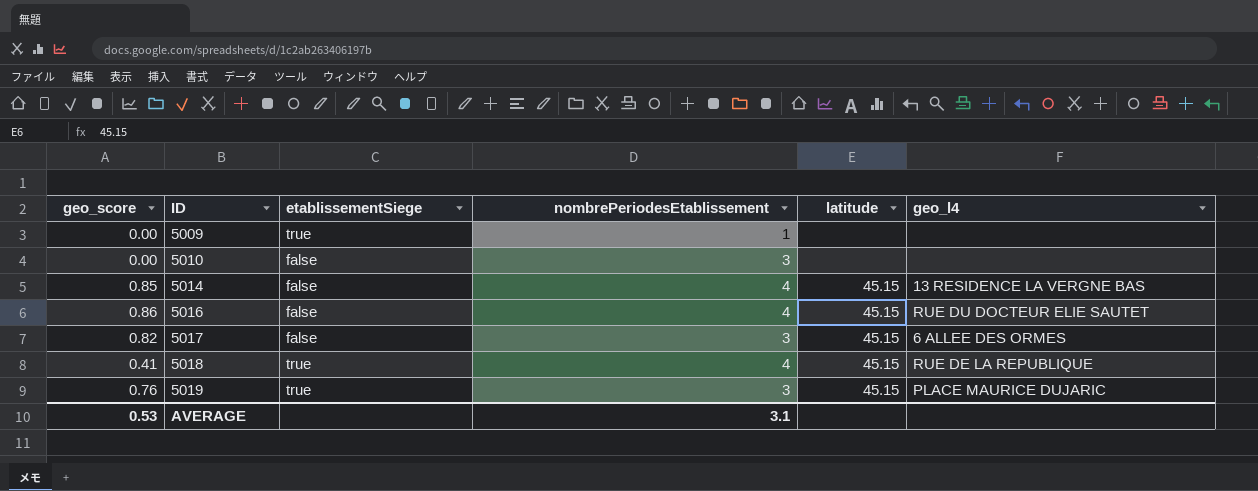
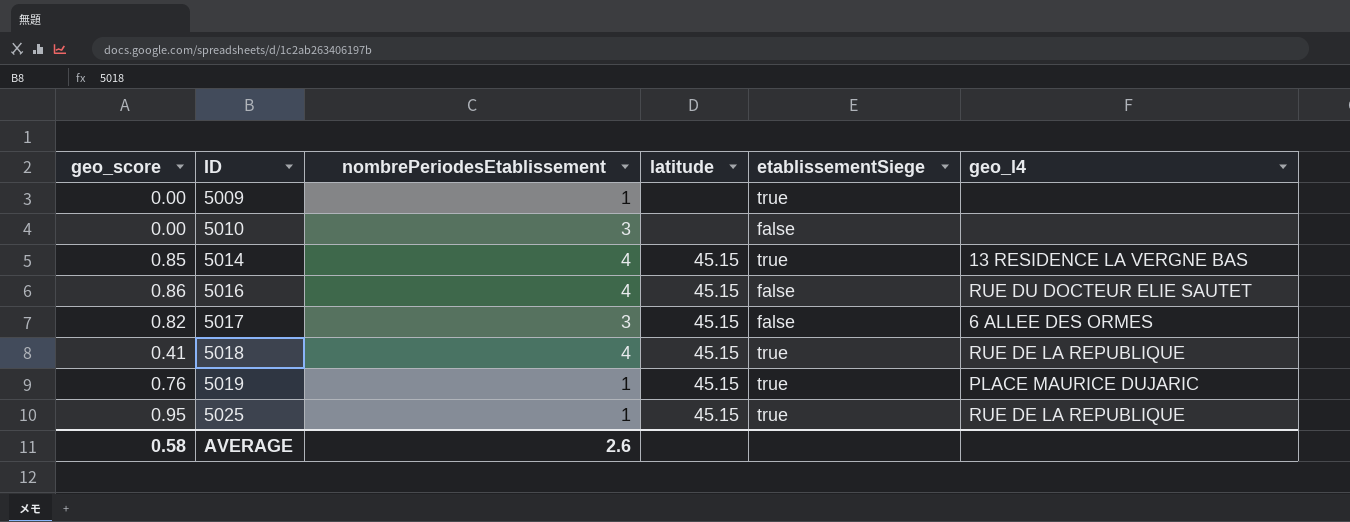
column etablissementSiege | position: 3 -> 5
5014 | etablissementSiege: false -> true
5019 | nombrePeriodesEtablissement: 3 -> 1
row 5025: none -> 0.95 | 1 | 45.15 | true | RUE DE LA REPUBLIQUE
AVERAGE | geo_score: 0.53 -> 0.58
AVERAGE | nombrePeriodesEtablissement: 3.1 -> 2.6

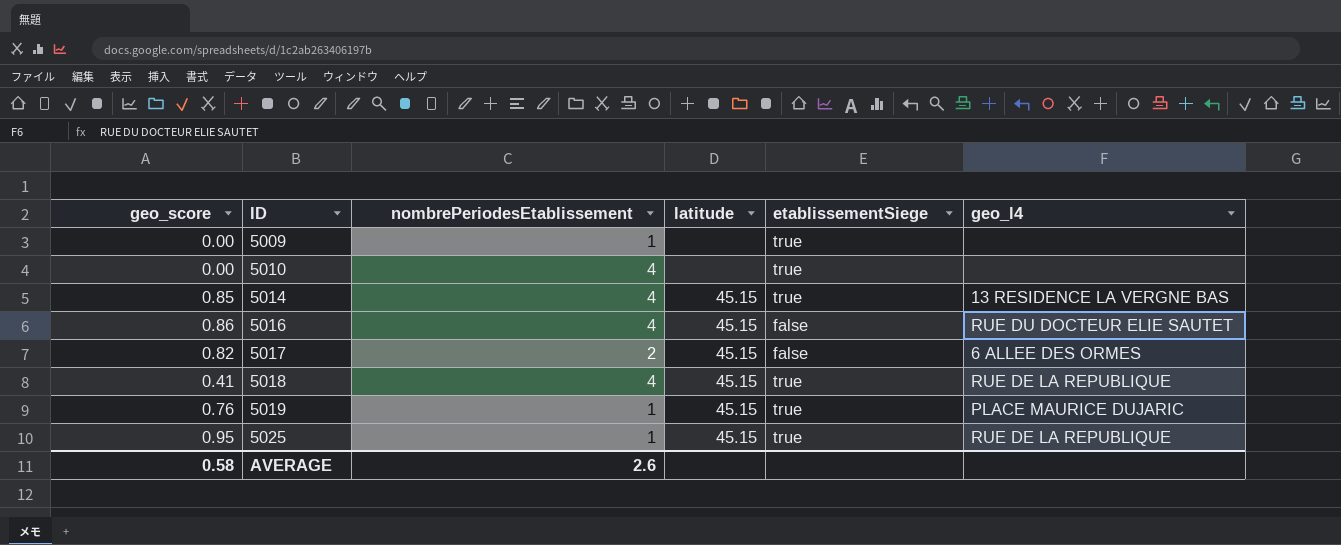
5010 | nombrePeriodesEtablissement: 3 -> 4
5010 | etablissementSiege: false -> true
5017 | nombrePeriodesEtablissement: 3 -> 2

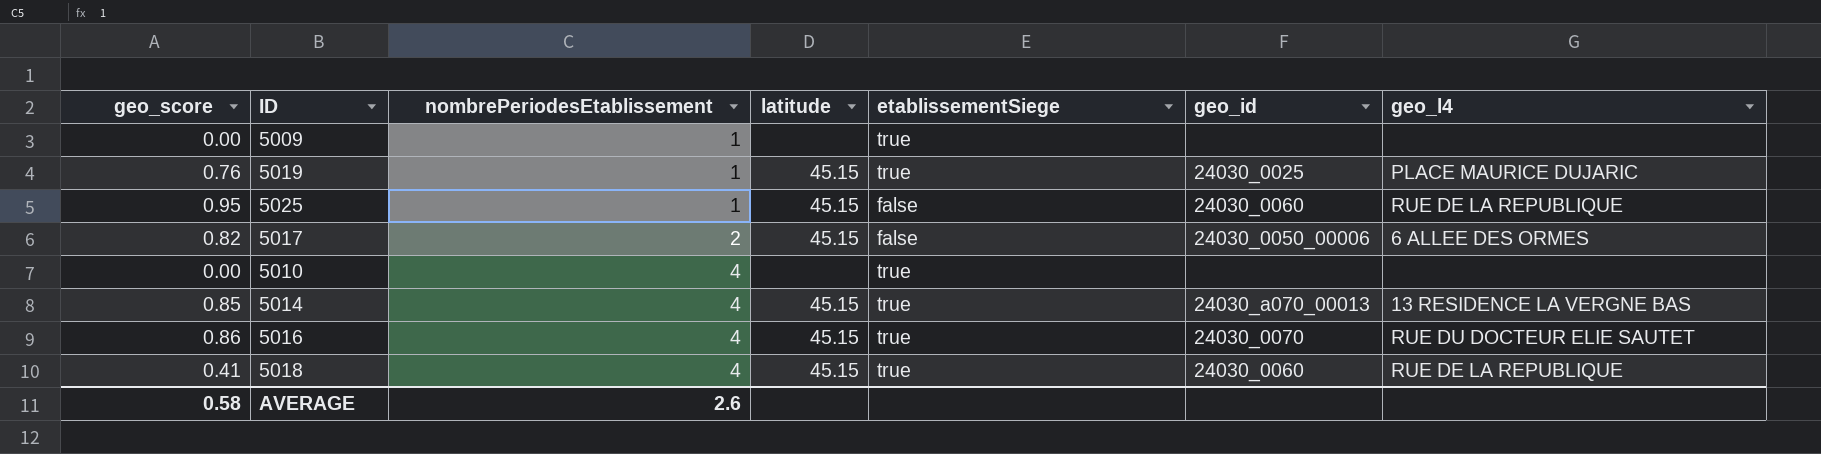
row order: ID ascending -> nombrePeriodesEtablissement ascending
column geo_id | position: none -> 6
5025 | etablissementSiege: true -> false
5016 | etablissementSiege: false -> true

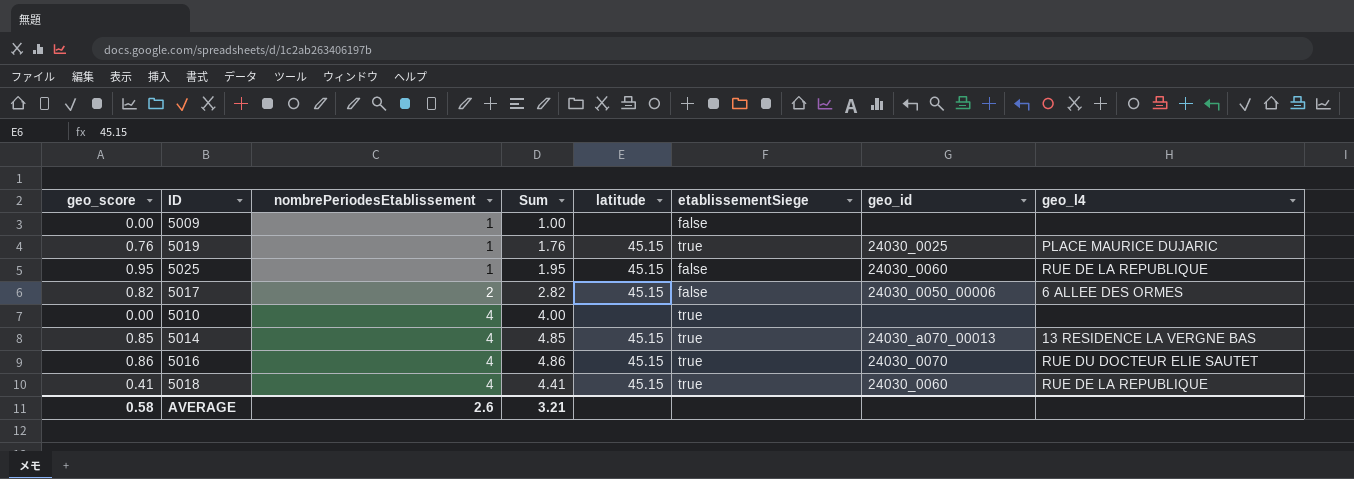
column Sum | formula: none -> [geo_score] + [nombrePeriodesEtablissement]
5009 | etablissementSiege: true -> false

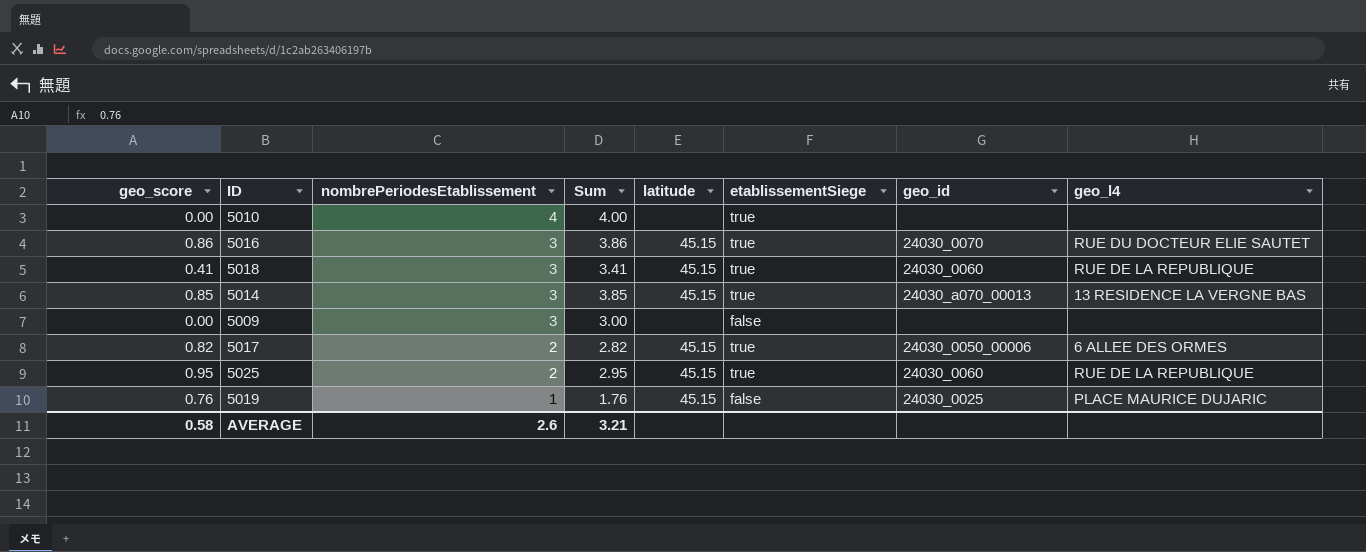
row order: nombrePeriodesEtablissement ascending -> nombrePeriodesEtablissement descending
5016 | nombrePeriodesEtablissement: 4 -> 3
5016 | Sum: 4.86 -> 3.86
5018 | nombrePeriodesEtablissement: 4 -> 3
5018 | Sum: 4.41 -> 3.41
5014 | nombrePeriodesEtablissement: 4 -> 3
5014 | Sum: 4.85 -> 3.85
5009 | nombrePeriodesEtablissement: 1 -> 3
5009 | Sum: 1.00 -> 3.00
5017 | etablissementSiege: false -> true
5025 | nombrePeriodesEtablissement: 1 -> 2
5025 | Sum: 1.95 -> 2.95
5025 | etablissementSiege: false -> true
5019 | etablissementSiege: true -> false

